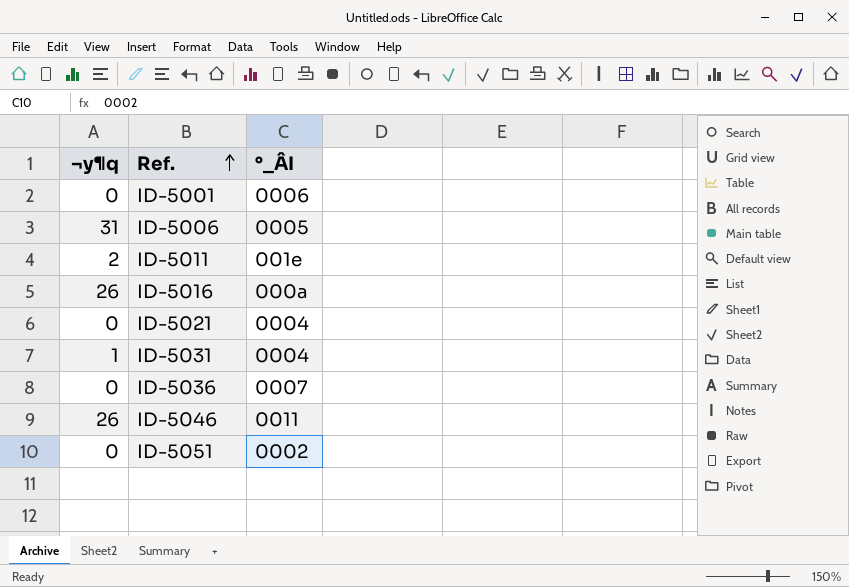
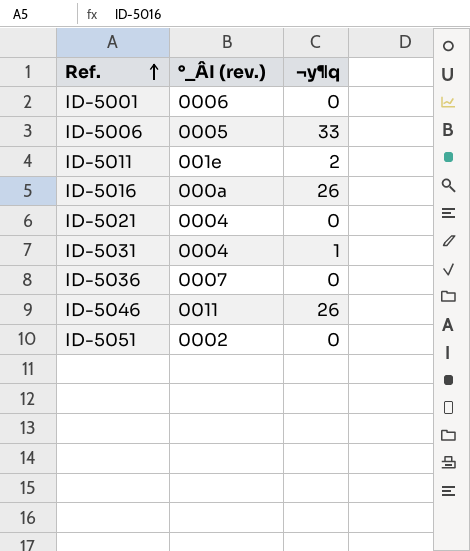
column name: °_ÂI -> °_ÂI (rev.)
column ¬y¶q | position: 1 -> 3
ID-5006 | ¬y¶q: 31 -> 33

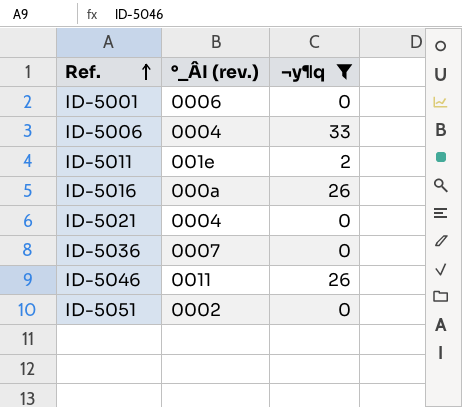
filter: none -> ¬y¶q != 1
ID-5006 | °_ÂI (rev.): 0005 -> 0004

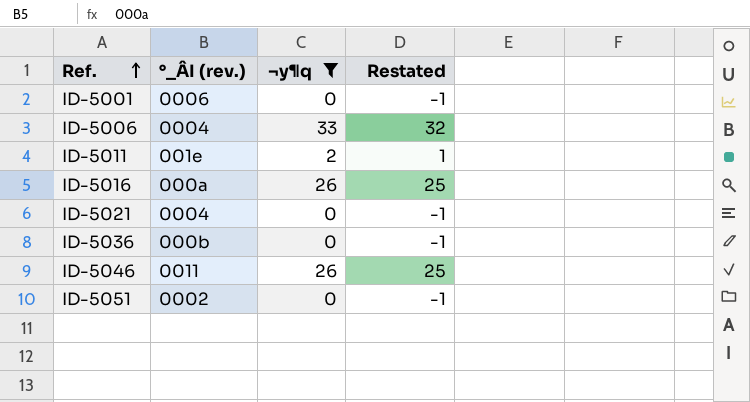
column Restated | formula: none -> [¬y¶q] - 1
ID-5036 | °_ÂI (rev.): 0007 -> 000b

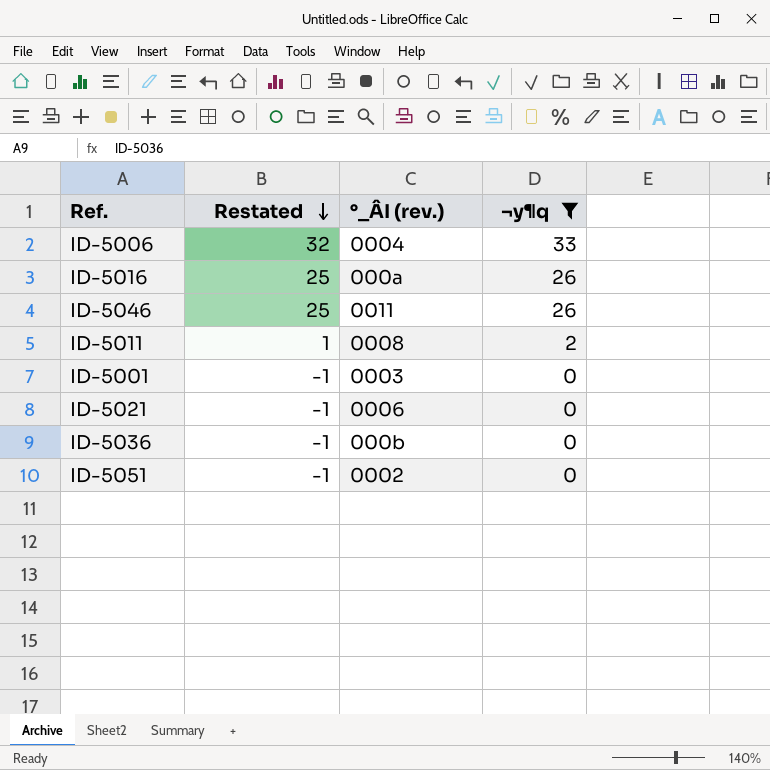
row order: Ref. ascending -> Restated descending
column Restated | position: 4 -> 2
ID-5011 | °_ÂI (rev.): 001e -> 0008
ID-5001 | °_ÂI (rev.): 0006 -> 0003
ID-5021 | °_ÂI (rev.): 0004 -> 0006

